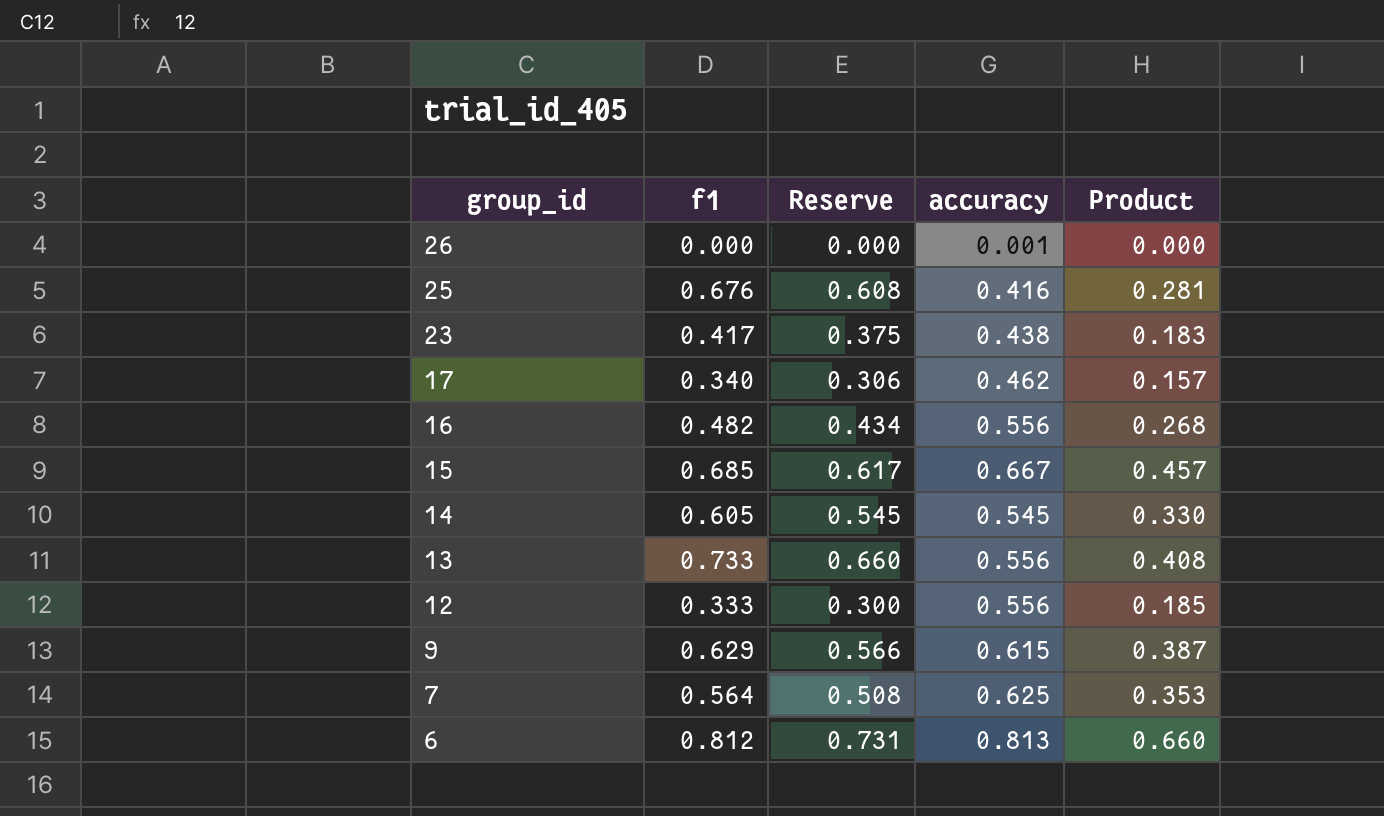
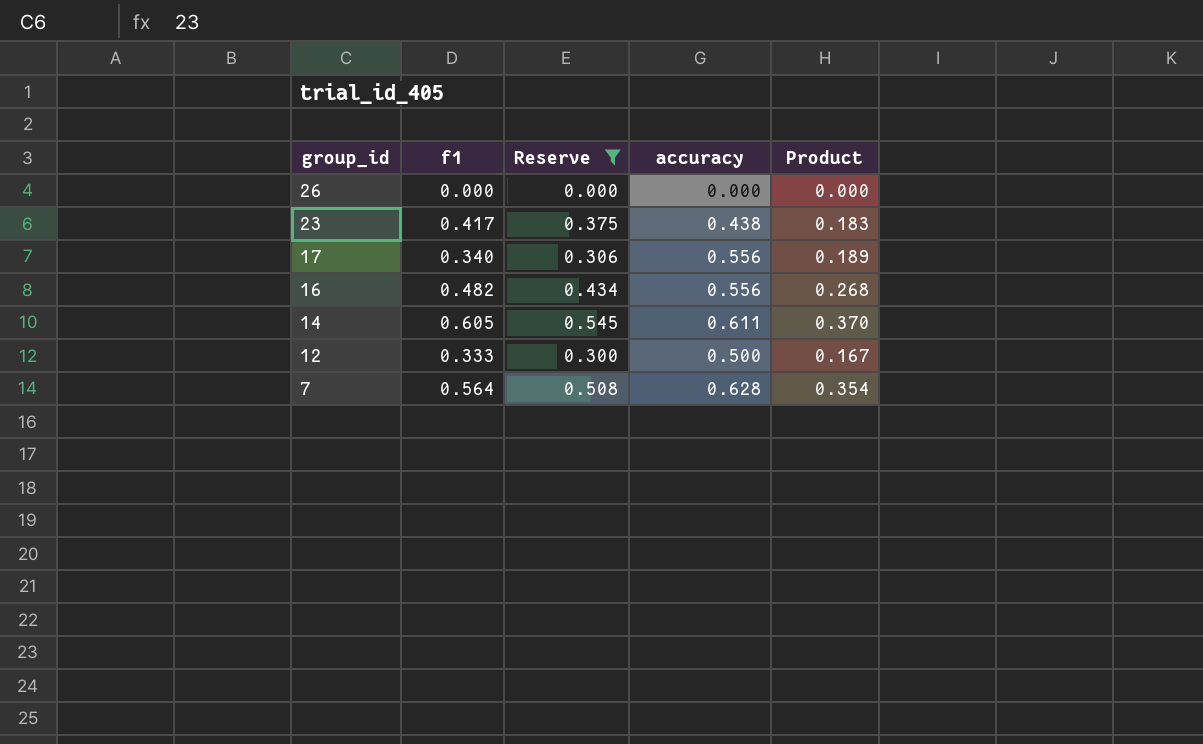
filter: none -> Reserve <= 0.545
26 | accuracy: 0.001 -> 0.000
17 | accuracy: 0.462 -> 0.556
17 | Product: 0.157 -> 0.189
14 | accuracy: 0.545 -> 0.611
14 | Product: 0.330 -> 0.370
12 | accuracy: 0.556 -> 0.500
12 | Product: 0.185 -> 0.167
7 | accuracy: 0.625 -> 0.628
7 | Product: 0.353 -> 0.354

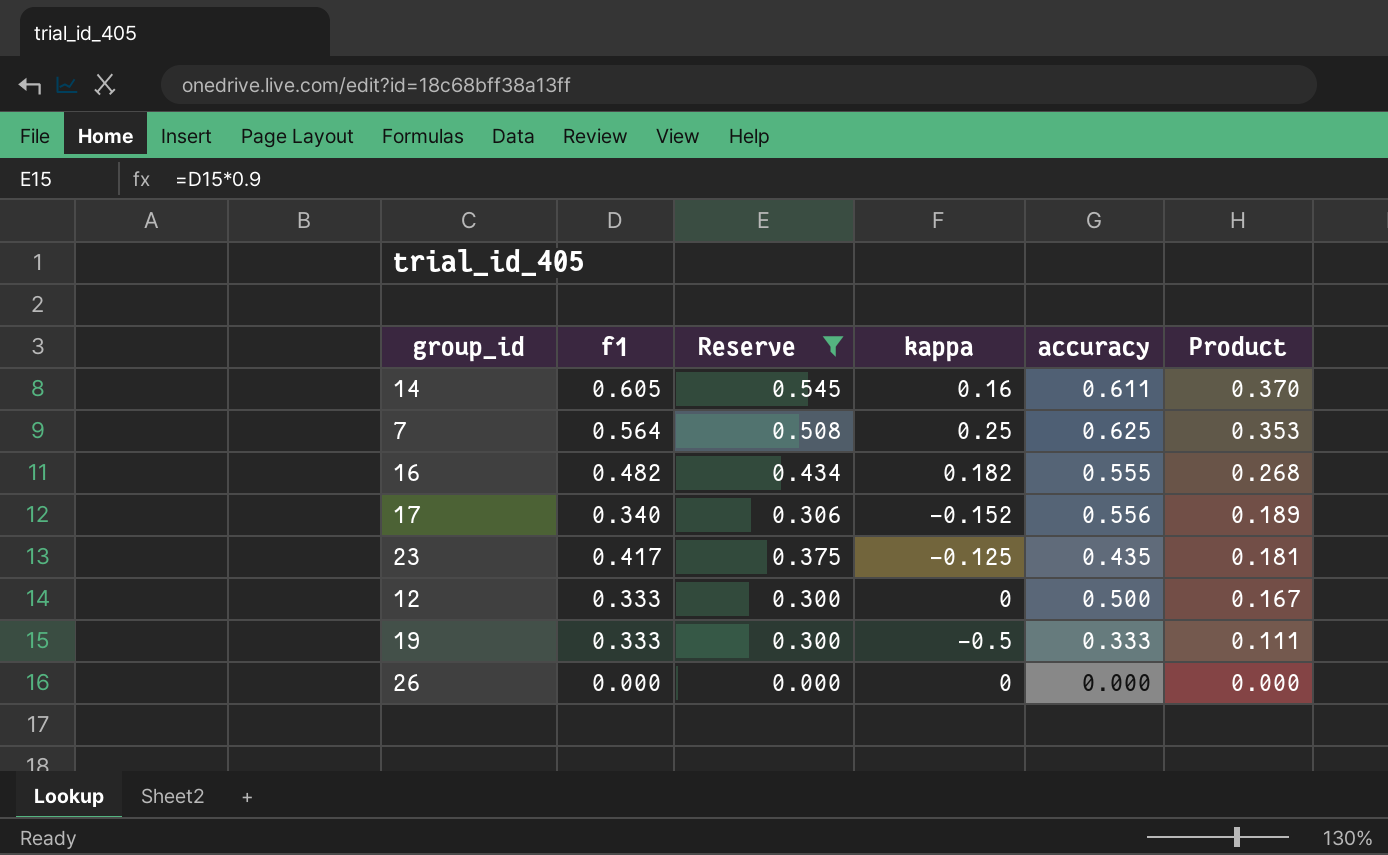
row order: group_id descending -> Product descending
column kappa | position: none -> 4
7 | accuracy: 0.628 -> 0.625
7 | Product: 0.354 -> 0.353
16 | accuracy: 0.556 -> 0.555
23 | accuracy: 0.438 -> 0.435
23 | Product: 0.183 -> 0.181
row 19: none -> 0.333 | 0.300 | -0.5 | 0.333 | 0.111

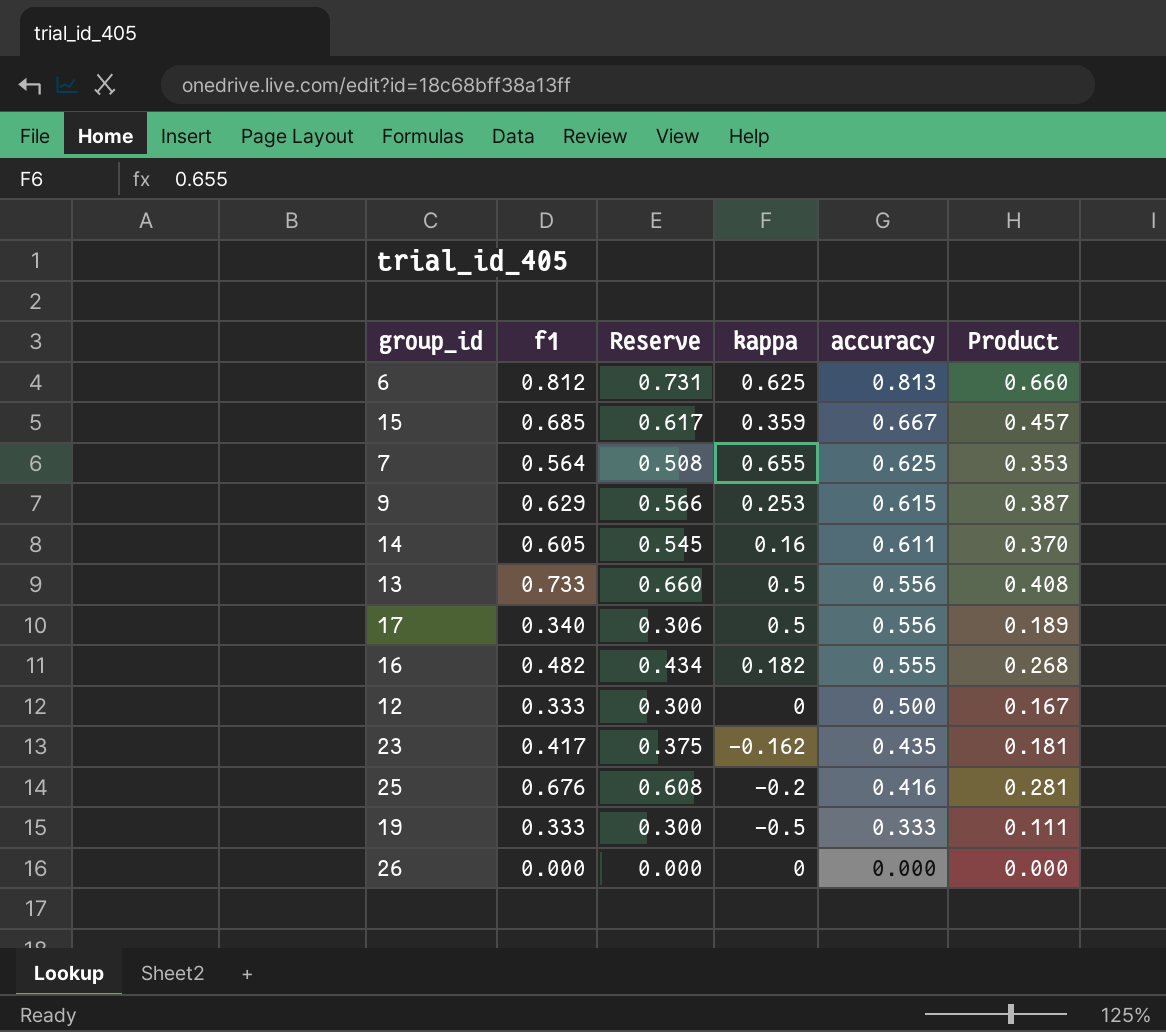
filter: Reserve <= 0.545 -> none
row order: Product descending -> accuracy descending
7 | kappa: 0.25 -> 0.655
17 | kappa: -0.152 -> 0.5
23 | kappa: -0.125 -> -0.162

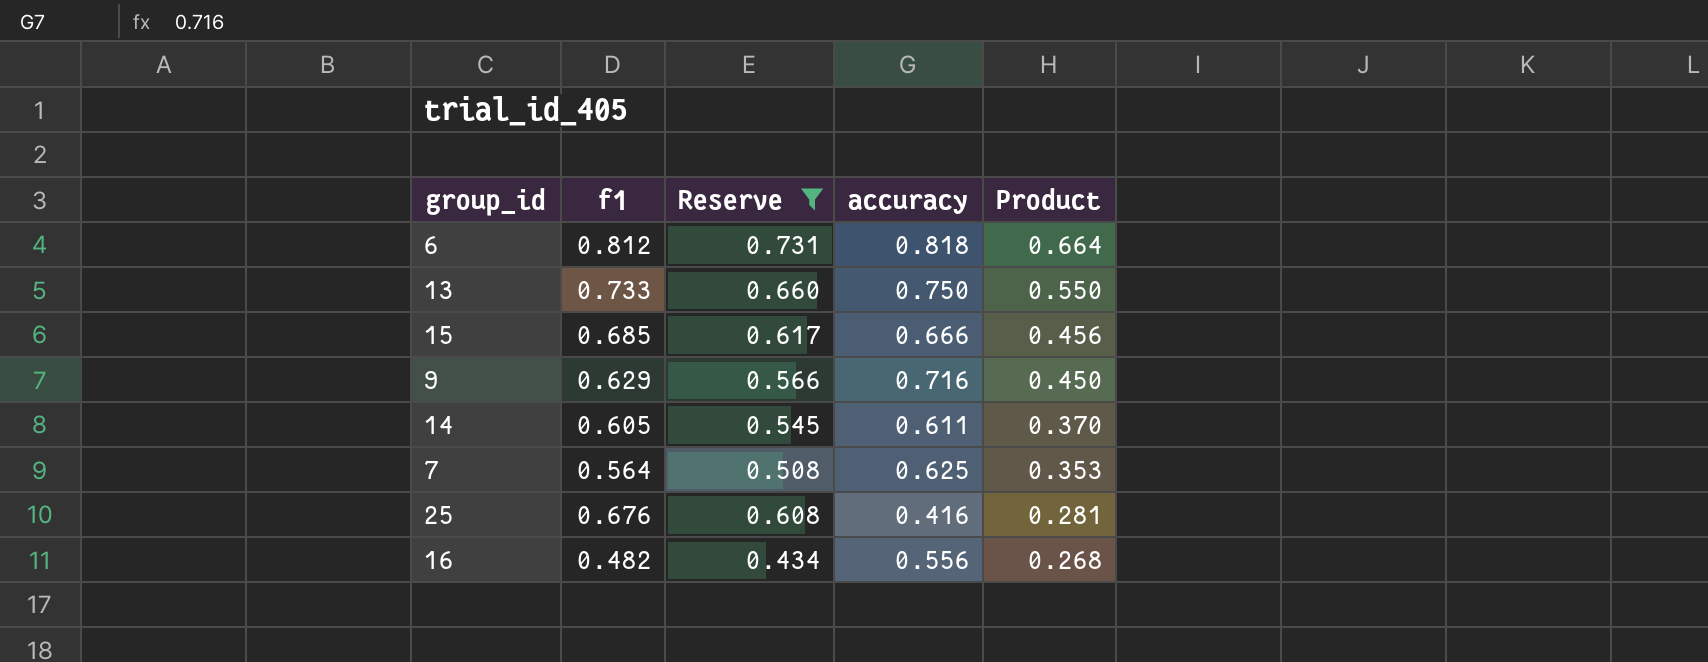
filter: none -> Reserve >= 0.434
row order: accuracy descending -> Product descending
column kappa | position: 4 -> none
6 | accuracy: 0.813 -> 0.818
6 | Product: 0.660 -> 0.664
13 | accuracy: 0.556 -> 0.750
13 | Product: 0.408 -> 0.550
15 | accuracy: 0.667 -> 0.666
15 | Product: 0.457 -> 0.456
9 | accuracy: 0.615 -> 0.716
9 | Product: 0.387 -> 0.450
16 | accuracy: 0.555 -> 0.556

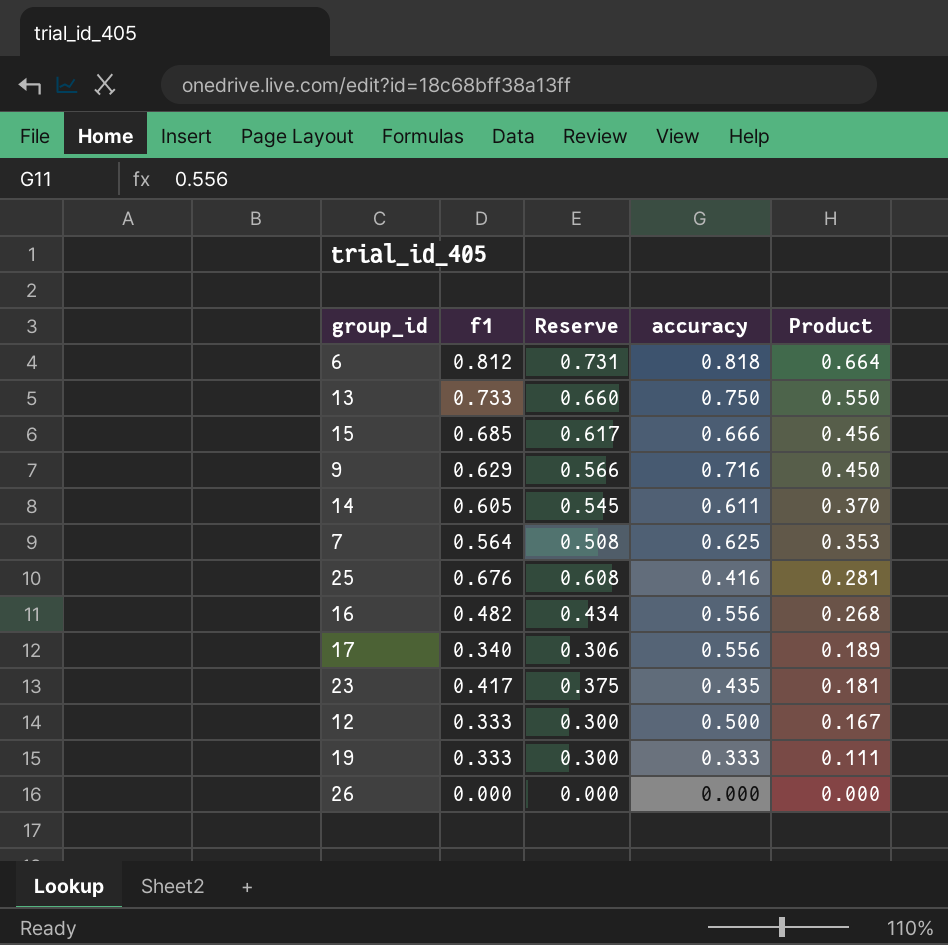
filter: Reserve >= 0.434 -> none

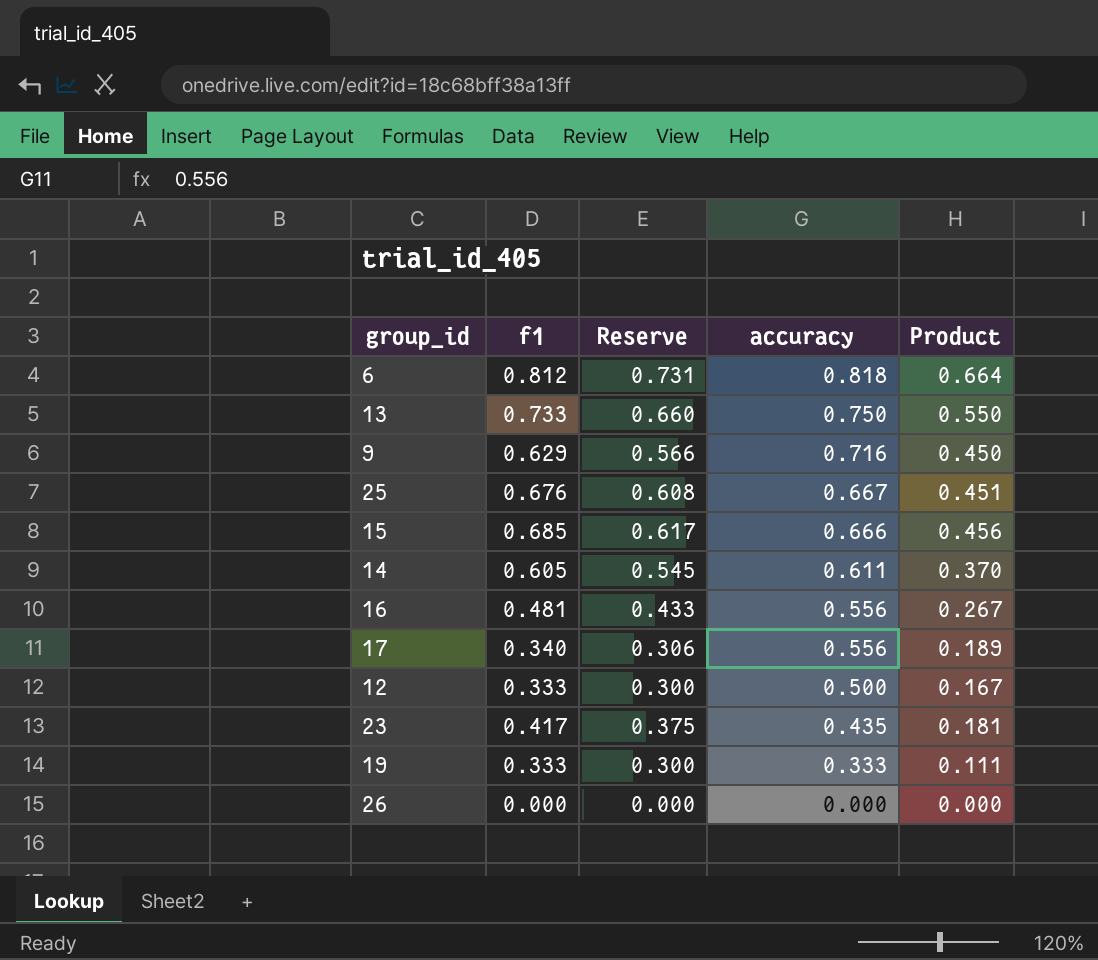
row order: Product descending -> accuracy descending
row 7: 0.564 | 0.508 | 0.625 | 0.353 -> none
25 | accuracy: 0.416 -> 0.667
25 | Product: 0.281 -> 0.451
16 | f1: 0.482 -> 0.481
16 | Reserve: 0.434 -> 0.433
16 | Product: 0.268 -> 0.267

